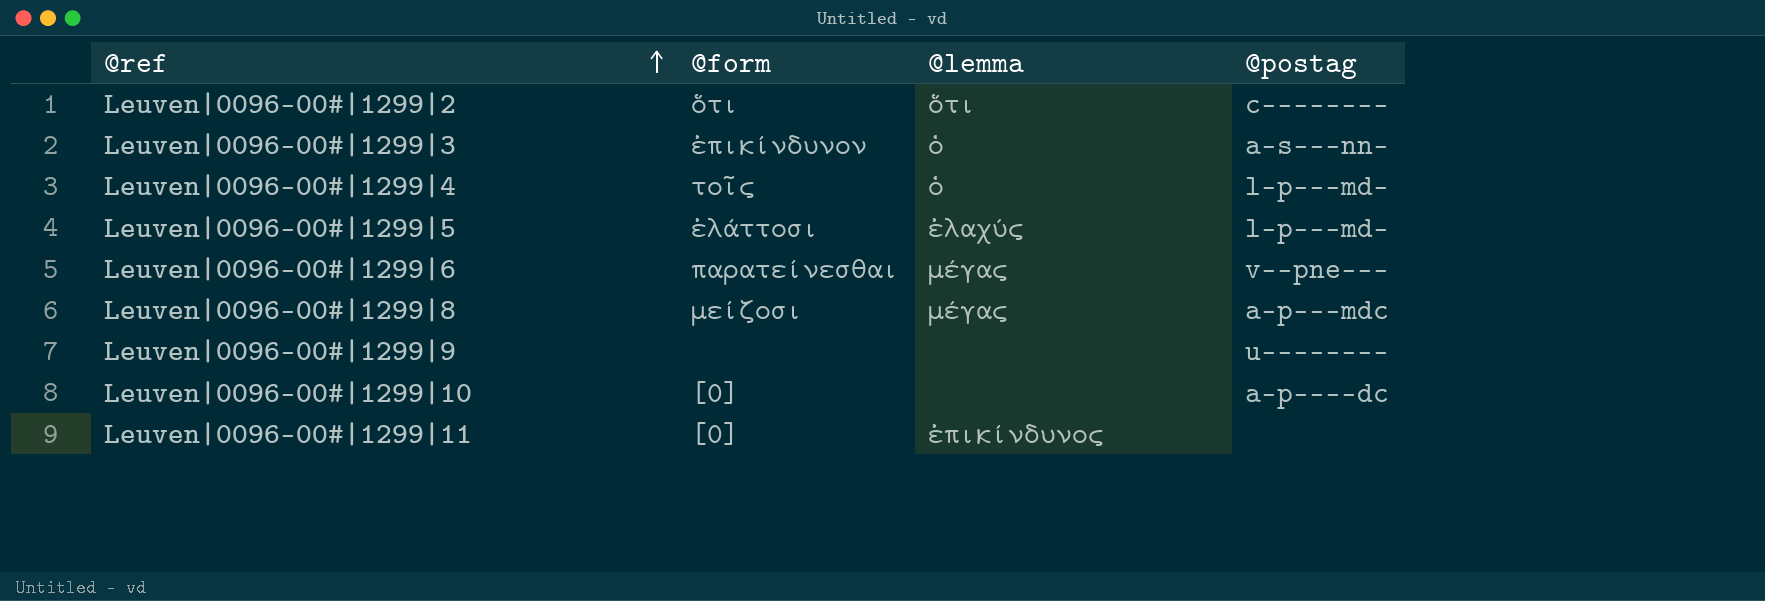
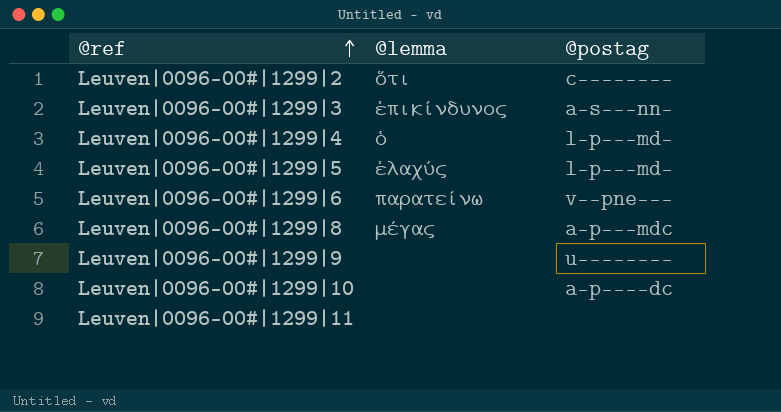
column @form | position: 2 -> none
Leuven|0096-00#|1299|3 | @lemma: ὁ -> ἐπικίνδυνος
Leuven|0096-00#|1299|6 | @lemma: μέγας -> παρατείνω
Leuven|0096-00#|1299|11 | @lemma: ἐπικίνδυνος -> none

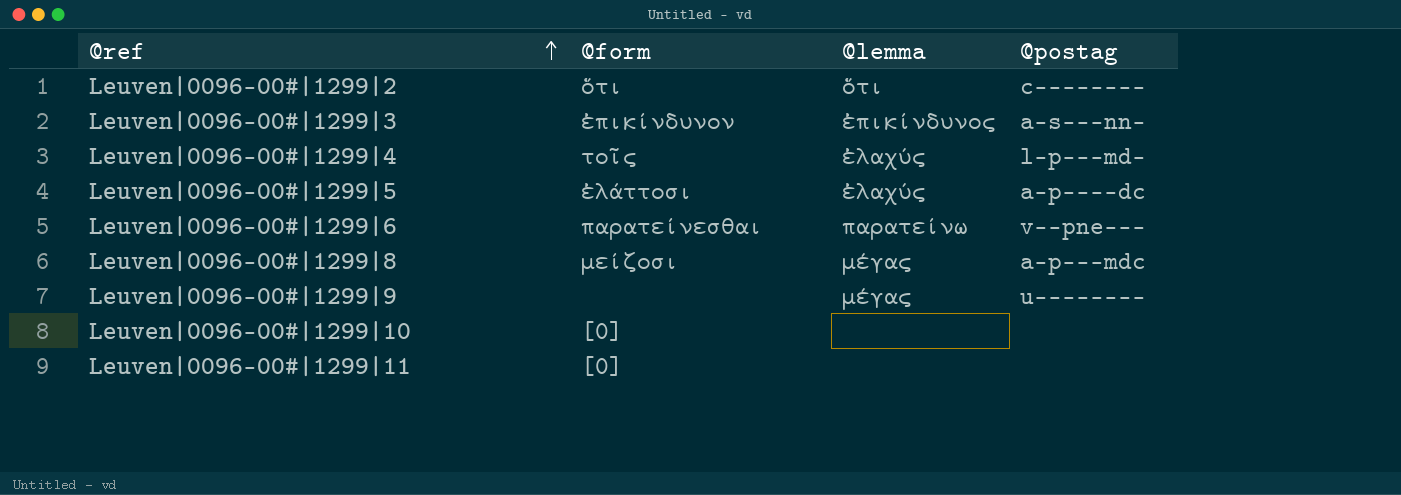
column @form | position: none -> 2
Leuven|0096-00#|1299|4 | @lemma: ὁ -> ἐλαχύς
Leuven|0096-00#|1299|5 | @postag: l-p---md- -> a-p----dc
Leuven|0096-00#|1299|9 | @lemma: none -> μέγας
Leuven|0096-00#|1299|10 | @postag: a-p----dc -> none

